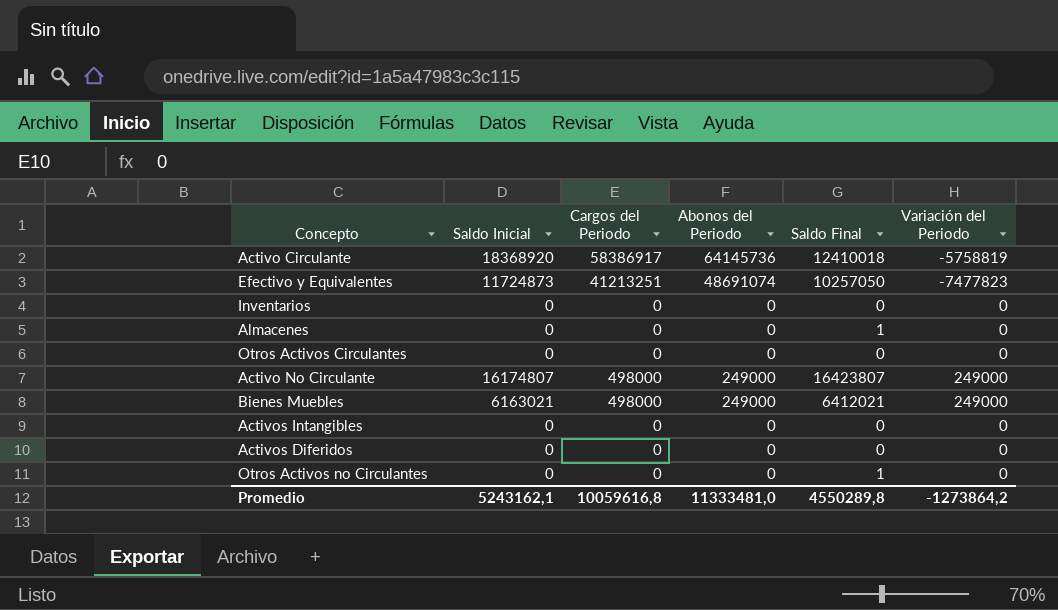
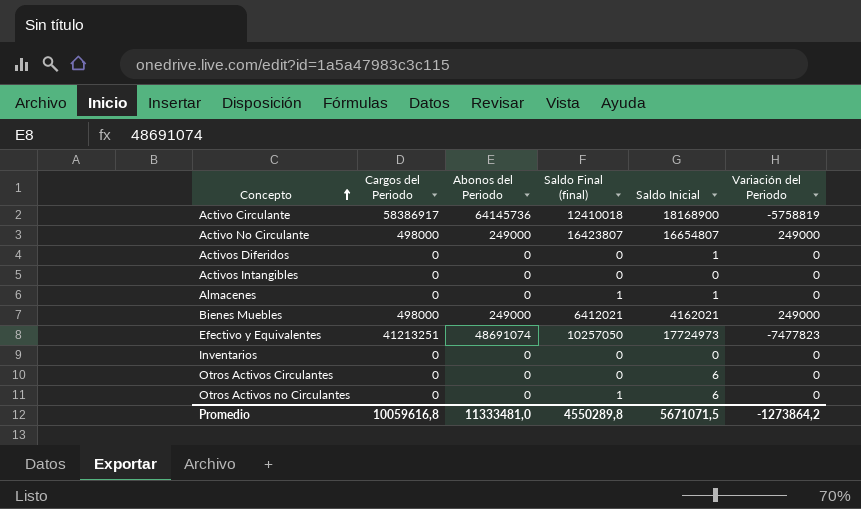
row order: none -> Concepto ascending
column name: Saldo Final -> Saldo Final (final)
column Saldo Inicial | position: 2 -> 5
Activo Circulante | Saldo Inicial: 18368920 -> 18168900
Activo No Circulante | Saldo Inicial: 16174807 -> 16654807
Activos Diferidos | Saldo Inicial: 0 -> 1
Almacenes | Saldo Inicial: 0 -> 1
Bienes Muebles | Saldo Inicial: 6163021 -> 4162021
Efectivo y Equivalentes | Saldo Inicial: 11724873 -> 17724973
Otros Activos Circulantes | Saldo Inicial: 0 -> 6
Otros Activos no Circulantes | Saldo Inicial: 0 -> 6
Promedio | Saldo Inicial: 5243162,1 -> 5671071,5

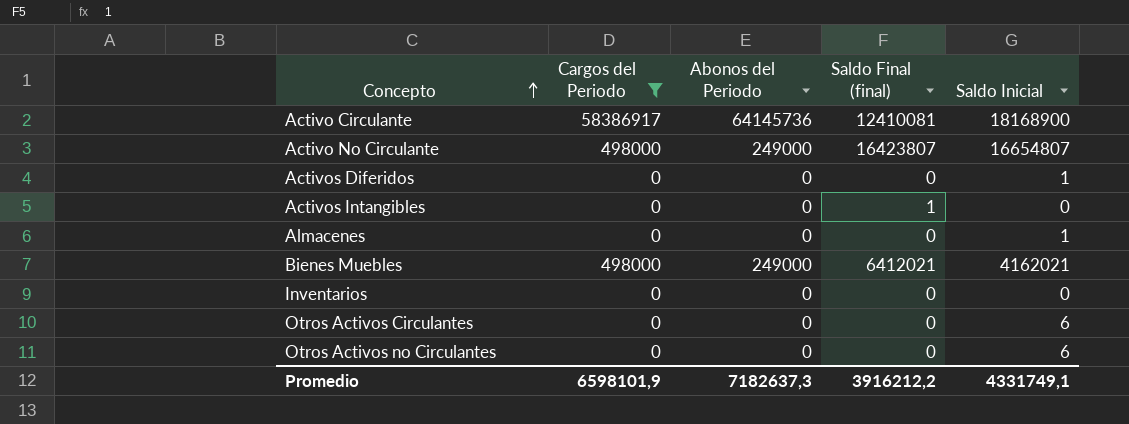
filter: none -> Cargos del Periodo != 41213251
column Variación del Periodo | position: 6 -> none
Activo Circulante | Saldo Final (final): 12410018 -> 12410081
Activos Intangibles | Saldo Final (final): 0 -> 1
Almacenes | Saldo Final (final): 1 -> 0
Otros Activos no Circulantes | Saldo Final (final): 1 -> 0
Promedio | Cargos del Periodo: 10059616,8 -> 6598101,9
Promedio | Abonos del Periodo: 11333481,0 -> 7182637,3
Promedio | Saldo Final (final): 4550289,8 -> 3916212,2
Promedio | Saldo Inicial: 5671071,5 -> 4331749,1

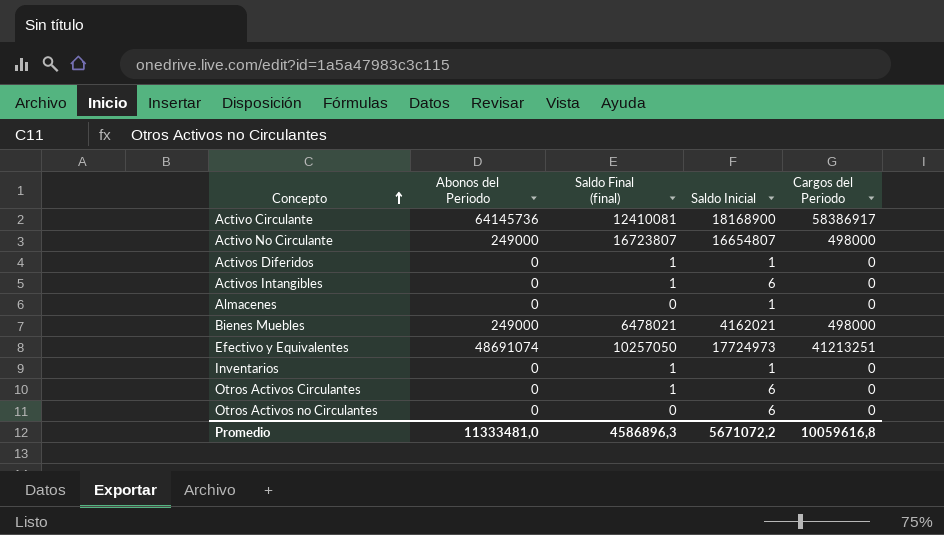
filter: Cargos del Periodo != 41213251 -> none
column Cargos del Periodo | position: 2 -> 5
Activo No Circulante | Saldo Final (final): 16423807 -> 16723807
Activos Diferidos | Saldo Final (final): 0 -> 1
Activos Intangibles | Saldo Inicial: 0 -> 6
Bienes Muebles | Saldo Final (final): 6412021 -> 6478021
Inventarios | Saldo Final (final): 0 -> 1
Inventarios | Saldo Inicial: 0 -> 1
Otros Activos Circulantes | Saldo Final (final): 0 -> 1
Promedio | Abonos del Periodo: 7182637,3 -> 11333481,0
Promedio | Saldo Final (final): 3916212,2 -> 4586896,3
Promedio | Saldo Inicial: 4331749,1 -> 5671072,2
Promedio | Cargos del Periodo: 6598101,9 -> 10059616,8

